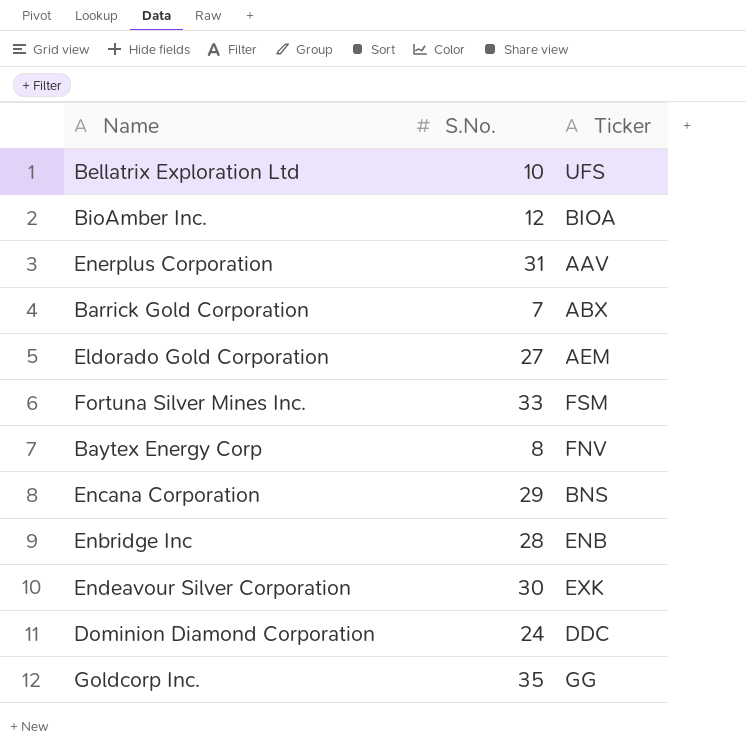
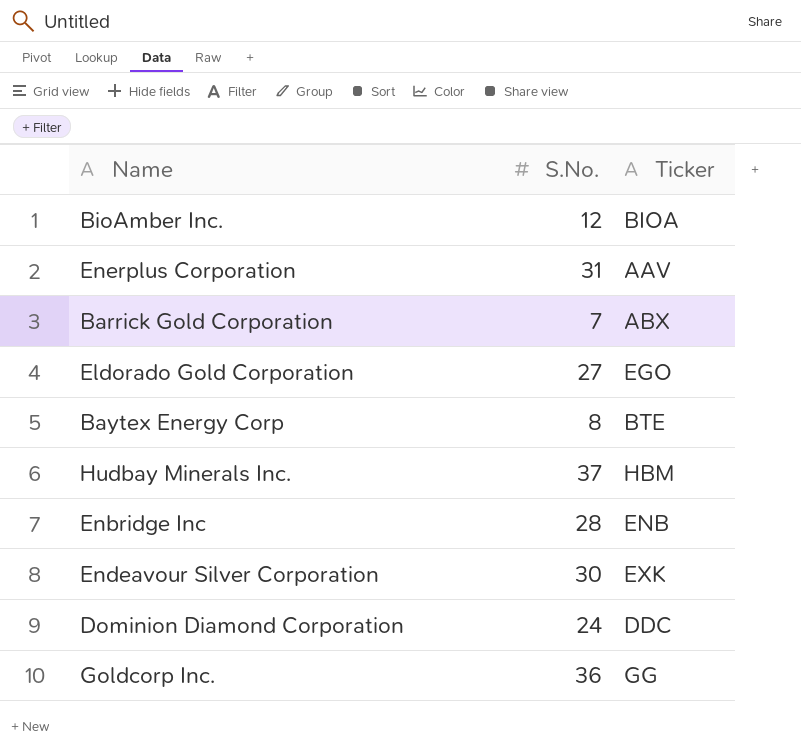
row Bellatrix Exploration Ltd: 10 | UFS -> none
row Fortuna Silver Mines Inc.: 33 | FSM -> none
row Encana Corporation: 29 | BNS -> none
Eldorado Gold Corporation | Ticker: AEM -> EGO
Baytex Energy Corp | Ticker: FNV -> BTE
row Hudbay Minerals Inc.: none -> 37 | HBM
Goldcorp Inc. | S.No.: 35 -> 36

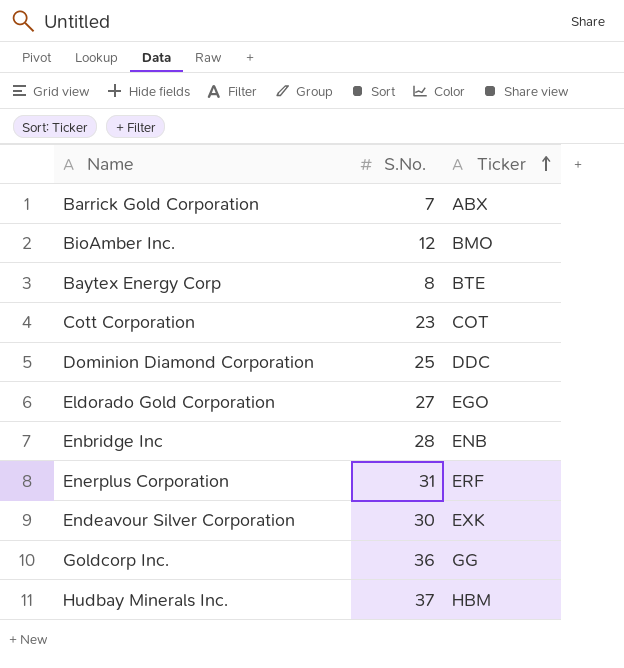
row order: none -> Ticker ascending
BioAmber Inc. | Ticker: BIOA -> BMO
row Cott Corporation: none -> 23 | COT
Dominion Diamond Corporation | S.No.: 24 -> 25
Enerplus Corporation | Ticker: AAV -> ERF

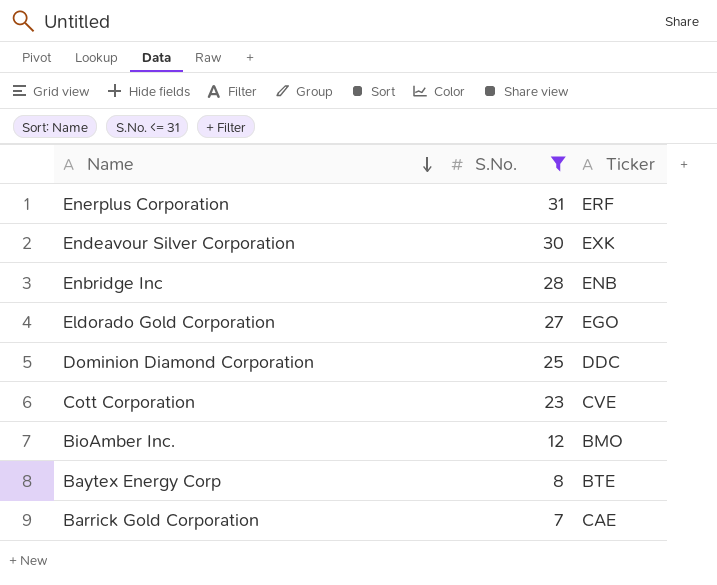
filter: none -> S.No. <= 31
row order: Ticker ascending -> Name descending
Cott Corporation | Ticker: COT -> CVE
Barrick Gold Corporation | Ticker: ABX -> CAE

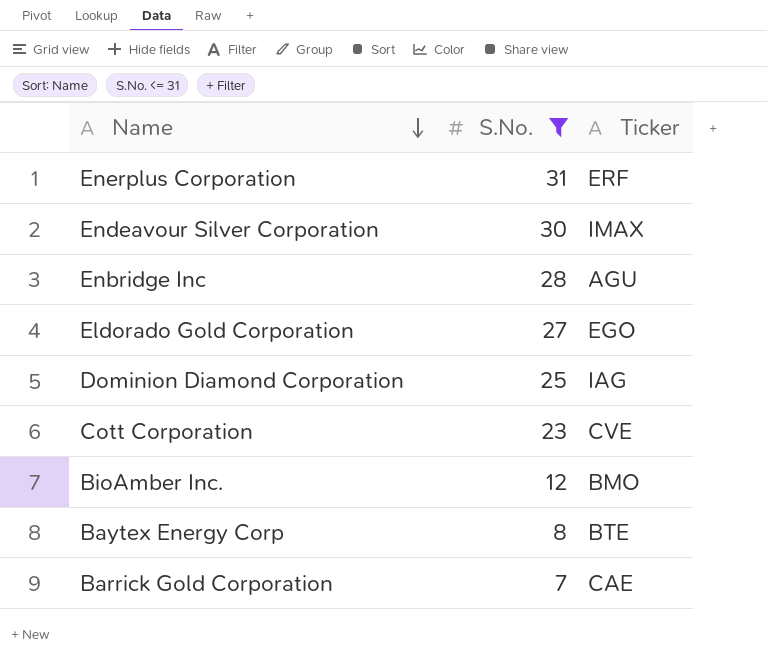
Endeavour Silver Corporation | Ticker: EXK -> IMAX
Enbridge Inc | Ticker: ENB -> AGU
Dominion Diamond Corporation | Ticker: DDC -> IAG

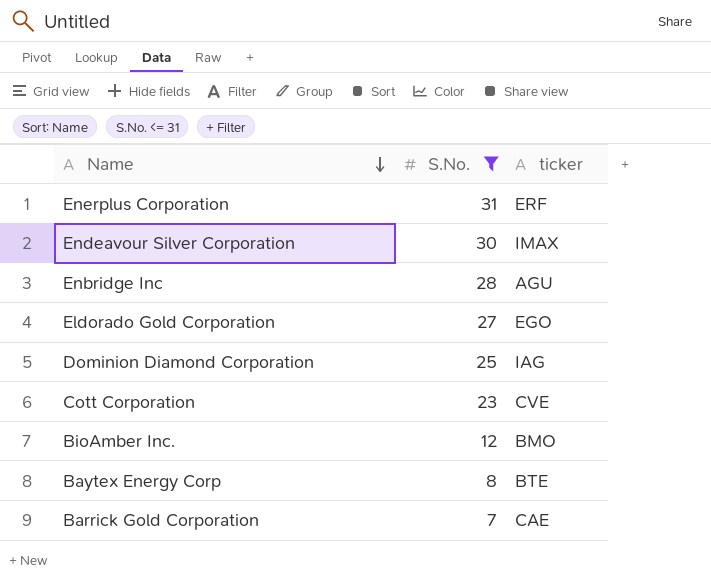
column name: Ticker -> ticker

